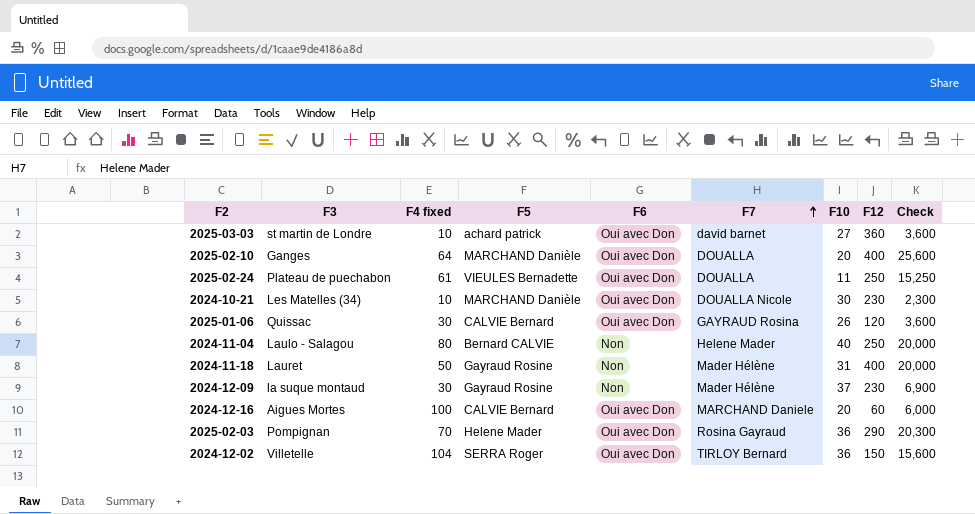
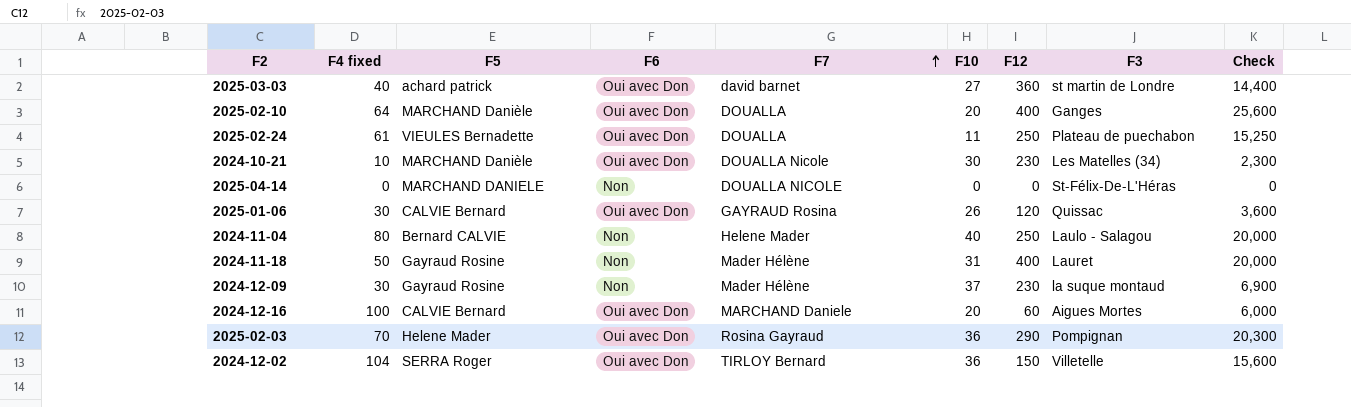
column F3 | position: 2 -> 8
2025-03-03 | F4 fixed: 10 -> 40
2025-03-03 | Check: 3,600 -> 14,400
row 2025-04-14: none -> 0 | MARCHAND DANIELE | Non | DOUALLA NICOLE | 0 | 0 | St-Félix-De-L'Héras | 0

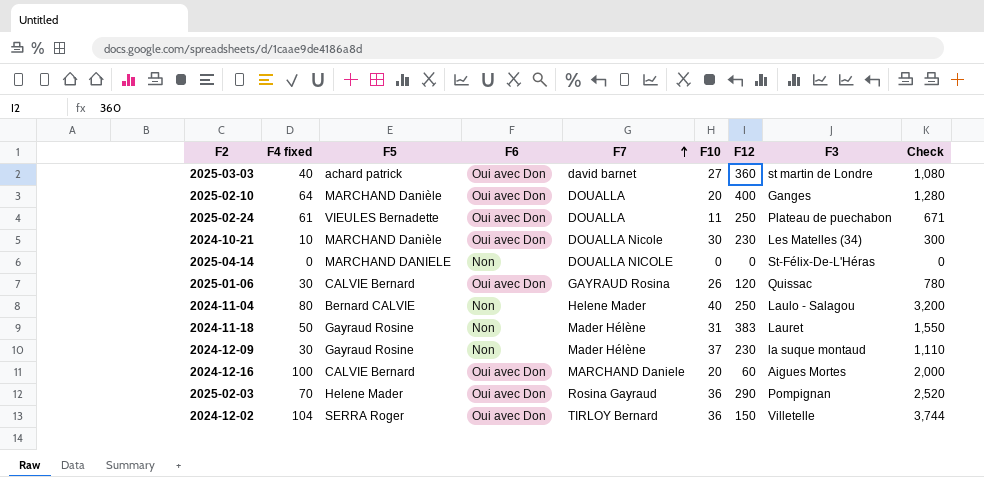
column Check | formula: [F4 fixed] * [F12] -> [F4 fixed] * [F10]
2024-11-18 | F12: 400 -> 383

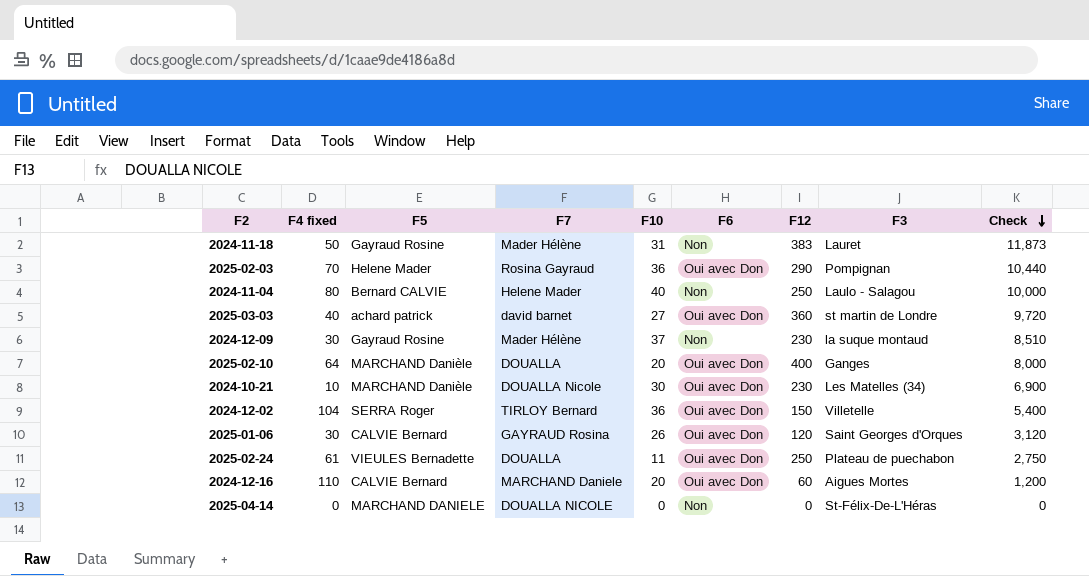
row order: F7 ascending -> Check descending
column F6 | position: 4 -> 6
column Check | formula: [F4 fixed] * [F10] -> [F10] * [F12]
2025-01-06 | F3: Quissac -> Saint Georges d'Orques
2024-12-16 | F4 fixed: 100 -> 110

